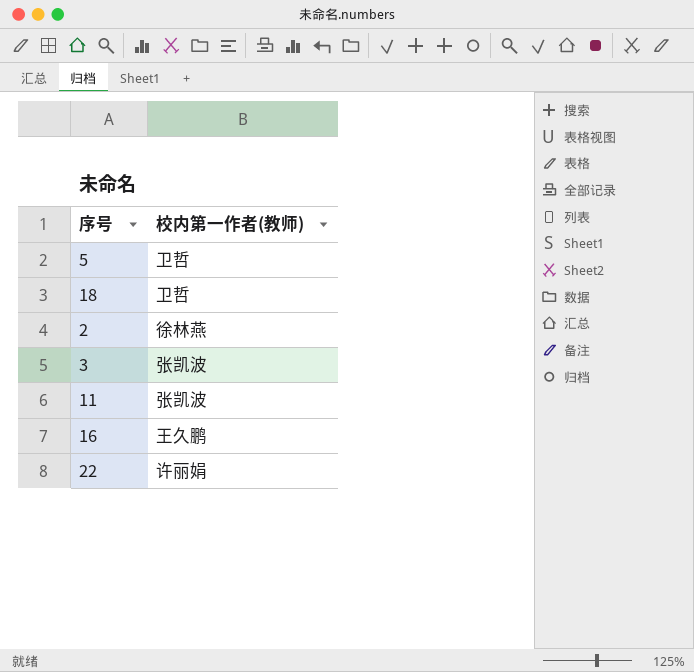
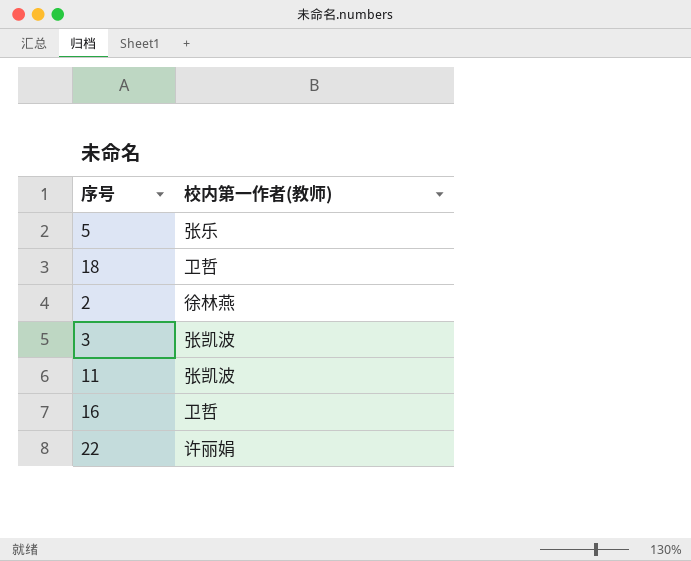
5 | 校内第一作者(教师): 卫哲 -> 张乐
16 | 校内第一作者(教师): 王久鹏 -> 卫哲

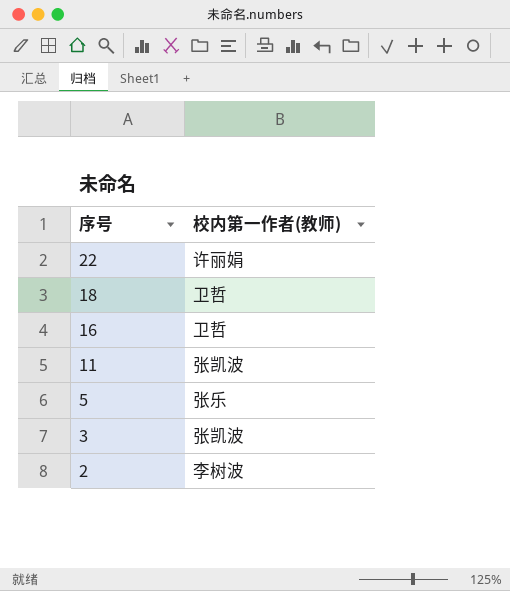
row order: none -> 序号 descending
2 | 校内第一作者(教师): 徐林燕 -> 李树波

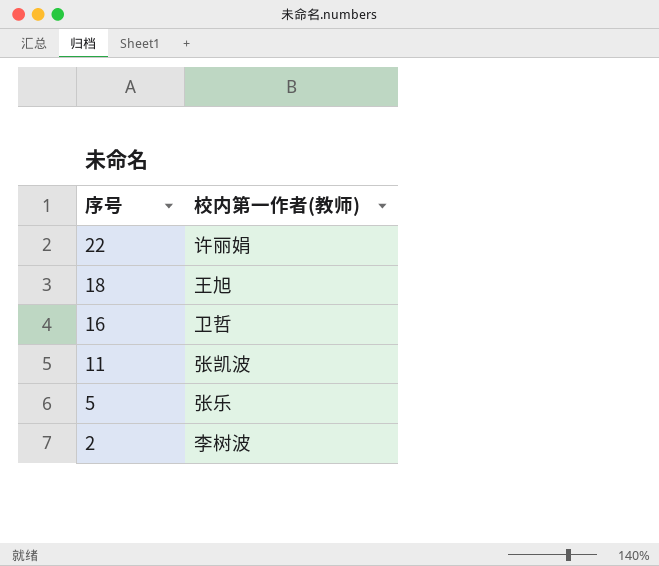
row 3: 张凯波 -> none
18 | 校内第一作者(教师): 卫哲 -> 王旭

